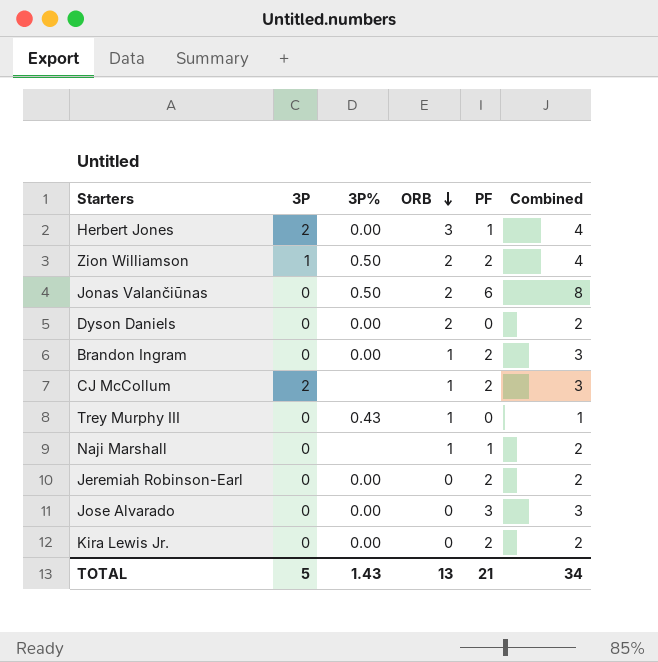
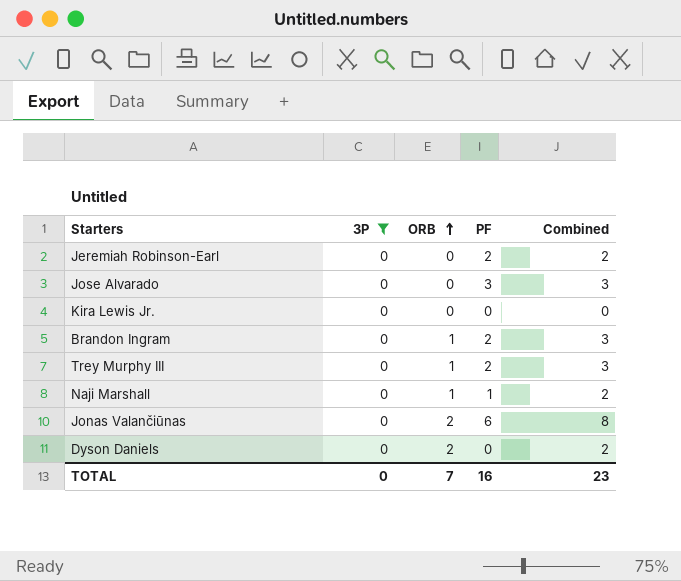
filter: none -> 3P = 0
row order: ORB descending -> ORB ascending
column 3P% | position: 3 -> none
Kira Lewis Jr. | PF: 2 -> 0
Kira Lewis Jr. | Combined: 2 -> 0
Trey Murphy III | PF: 0 -> 2
Trey Murphy III | Combined: 1 -> 3
TOTAL | 3P: 5 -> 0
TOTAL | ORB: 13 -> 7
TOTAL | PF: 21 -> 16
TOTAL | Combined: 34 -> 23

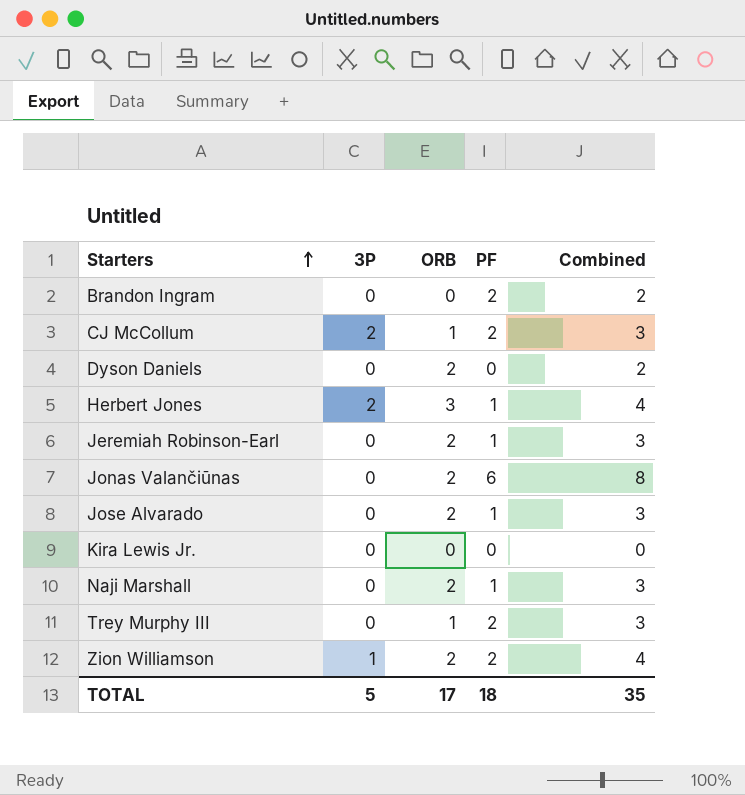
filter: 3P = 0 -> none
row order: ORB ascending -> Starters ascending
Brandon Ingram | ORB: 1 -> 0
Brandon Ingram | Combined: 3 -> 2
Jeremiah Robinson-Earl | ORB: 0 -> 2
Jeremiah Robinson-Earl | PF: 2 -> 1
Jeremiah Robinson-Earl | Combined: 2 -> 3
Jose Alvarado | ORB: 0 -> 2
Jose Alvarado | PF: 3 -> 1
Naji Marshall | ORB: 1 -> 2
Naji Marshall | Combined: 2 -> 3
TOTAL | 3P: 0 -> 5
TOTAL | ORB: 7 -> 17
TOTAL | PF: 16 -> 18
TOTAL | Combined: 23 -> 35

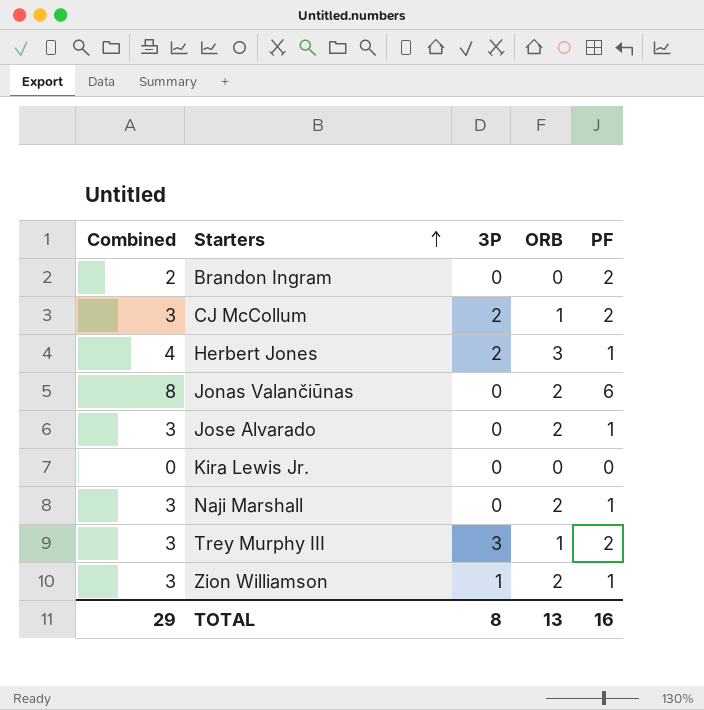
column Combined | position: 5 -> 1
row Dyson Daniels: 0 | 2 | 0 | 2 -> none
row Jeremiah Robinson-Earl: 0 | 2 | 1 | 3 -> none
Trey Murphy III | 3P: 0 -> 3
Zion Williamson | Combined: 4 -> 3
Zion Williamson | PF: 2 -> 1
TOTAL | Combined: 35 -> 29
TOTAL | 3P: 5 -> 8
TOTAL | ORB: 17 -> 13
TOTAL | PF: 18 -> 16

